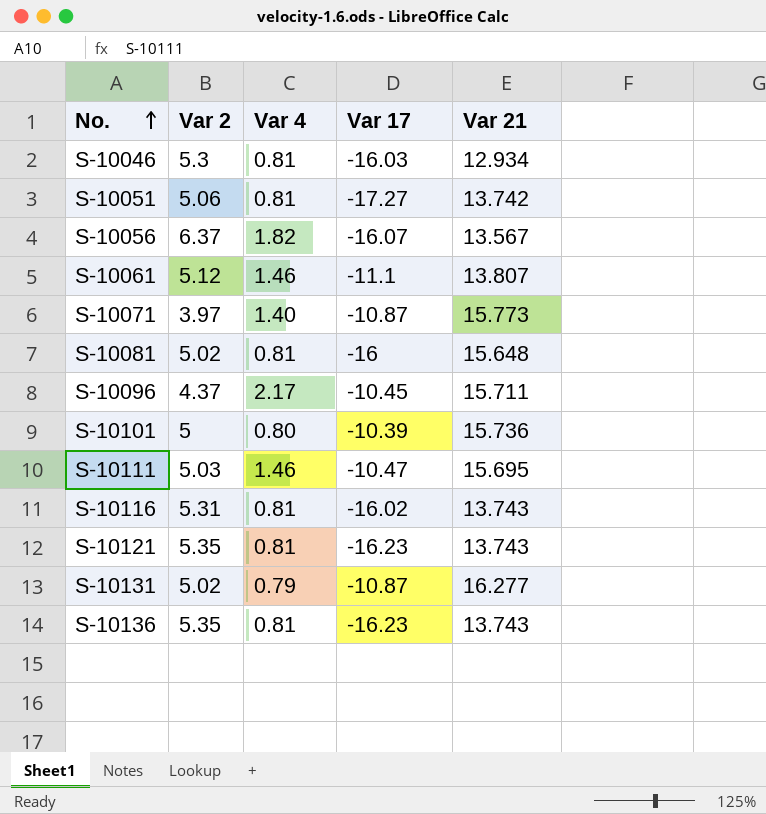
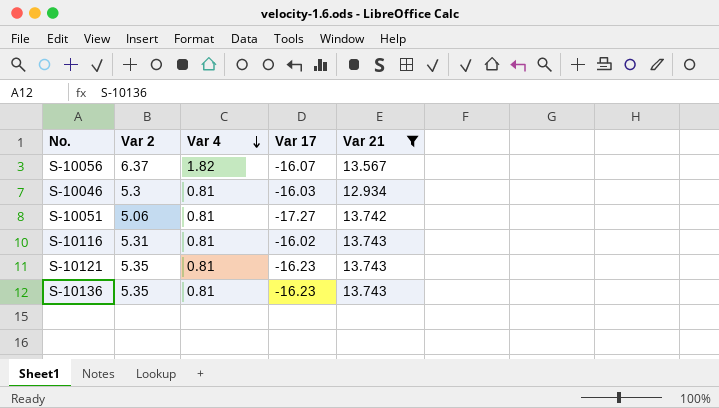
filter: none -> Var 21 <= 13.743
row order: No. ascending -> Var 4 descending

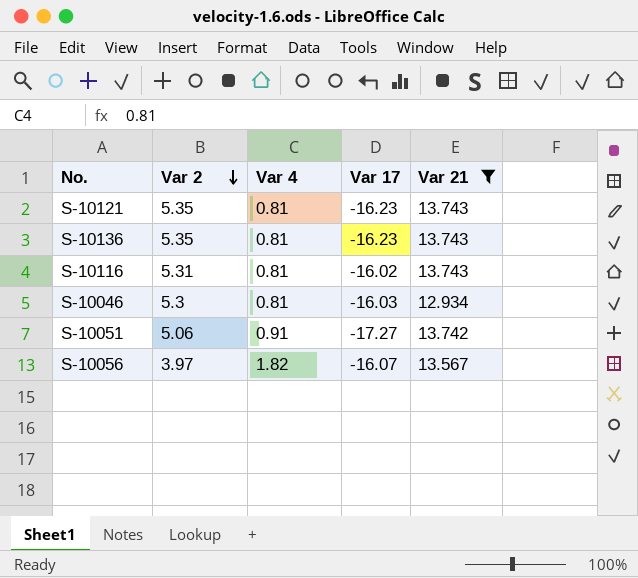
row order: Var 4 descending -> Var 2 descending
S-10051 | Var 4: 0.81 -> 0.91
S-10056 | Var 2: 6.37 -> 3.97

